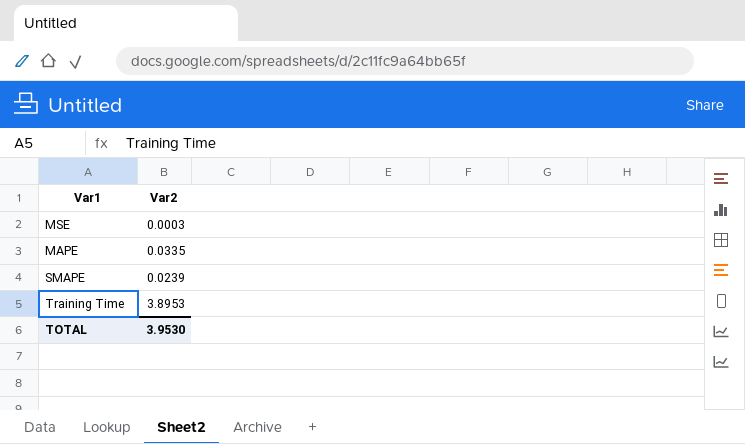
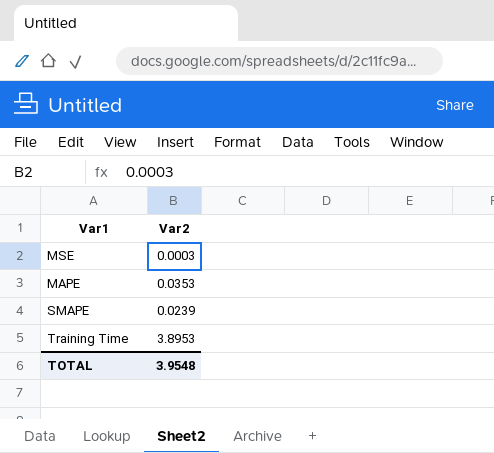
MAPE | Var2: 0.0335 -> 0.0353
TOTAL | Var2: 3.9530 -> 3.9548

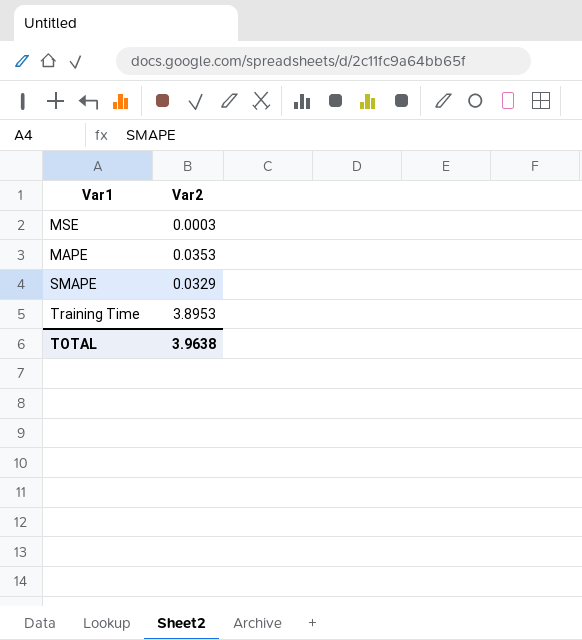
SMAPE | Var2: 0.0239 -> 0.0329
TOTAL | Var2: 3.9548 -> 3.9638

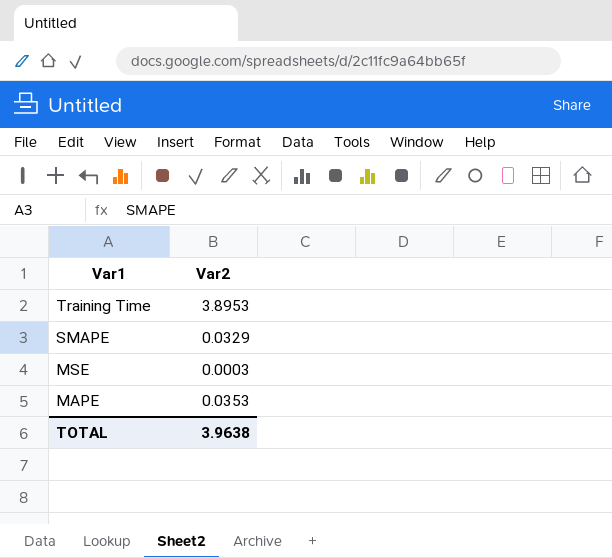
row order: none -> Var1 descending

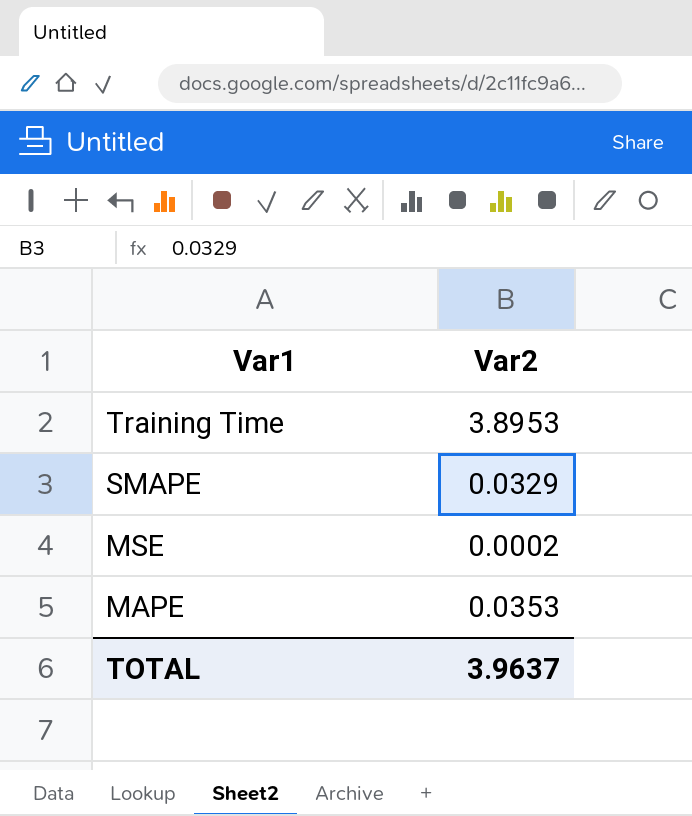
MSE | Var2: 0.0003 -> 0.0002
TOTAL | Var2: 3.9638 -> 3.9637

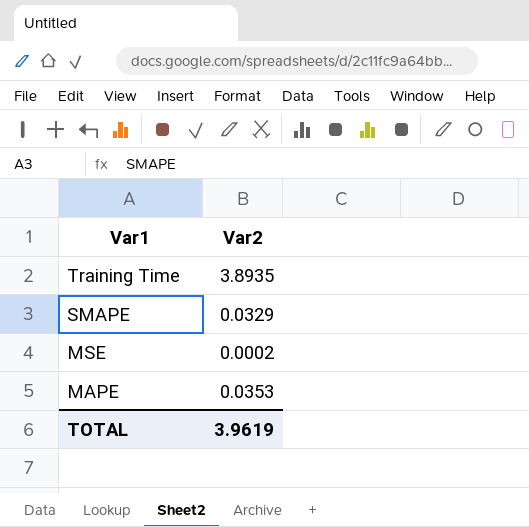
Training Time | Var2: 3.8953 -> 3.8935
TOTAL | Var2: 3.9637 -> 3.9619

